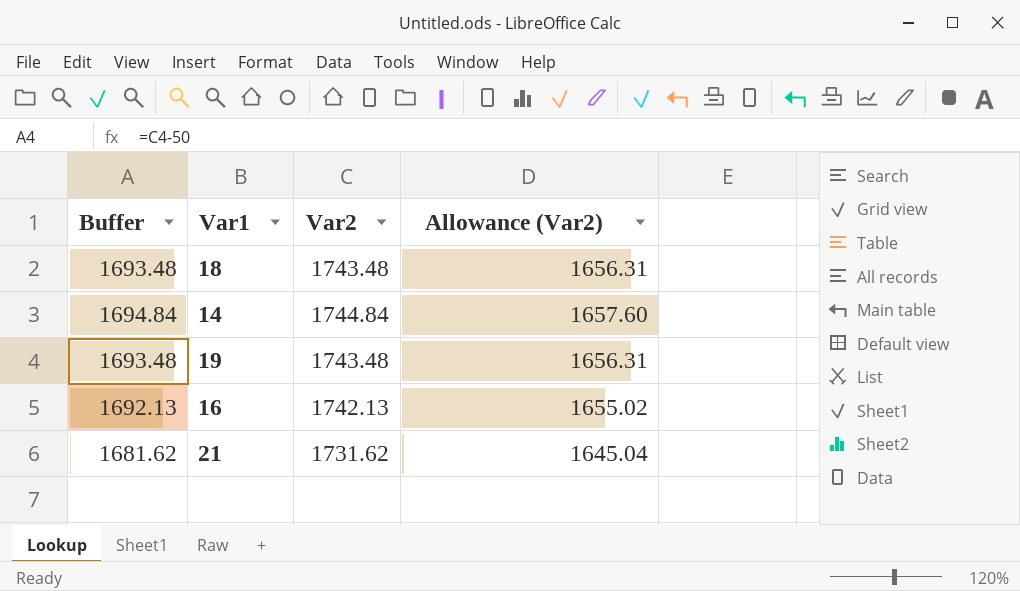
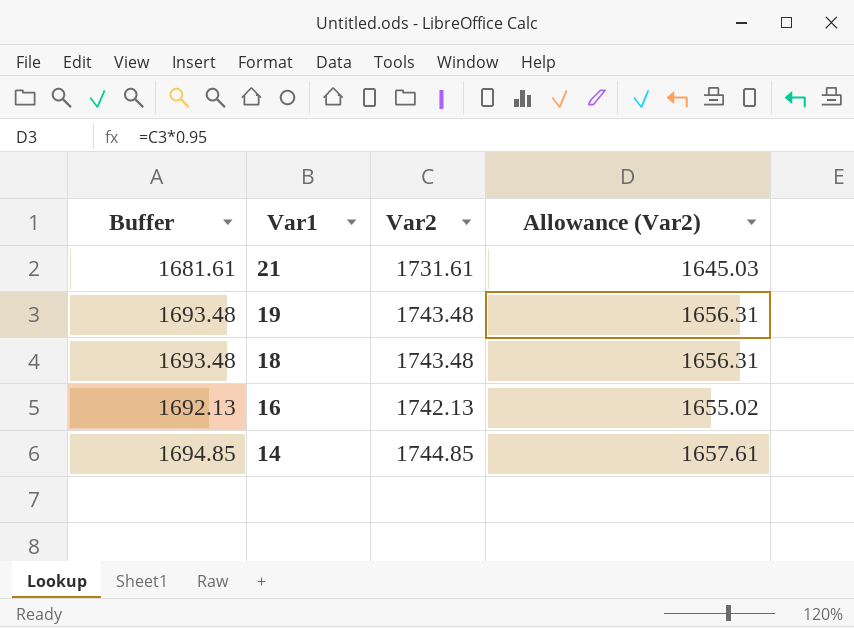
row order: none -> Var1 descending
21 | Buffer: 1681.62 -> 1681.61
21 | Var2: 1731.62 -> 1731.61
21 | Allowance (Var2): 1645.04 -> 1645.03
14 | Buffer: 1694.84 -> 1694.85
14 | Var2: 1744.84 -> 1744.85
14 | Allowance (Var2): 1657.60 -> 1657.61

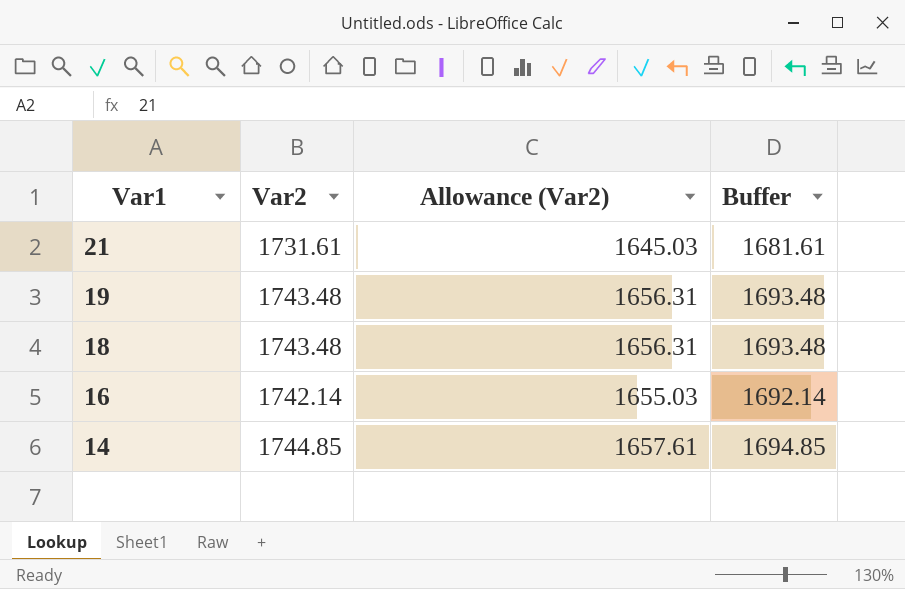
column Buffer | position: 1 -> 4
16 | Var2: 1742.13 -> 1742.14
16 | Allowance (Var2): 1655.02 -> 1655.03
16 | Buffer: 1692.13 -> 1692.14

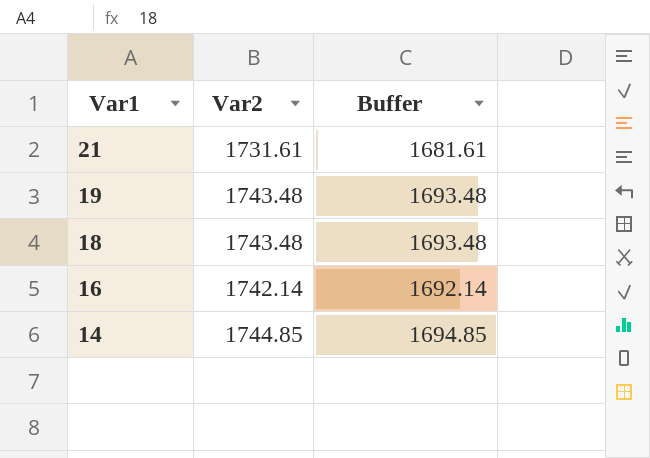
column Allowance (Var2) | formula: [Var2] * 0.95 -> none

